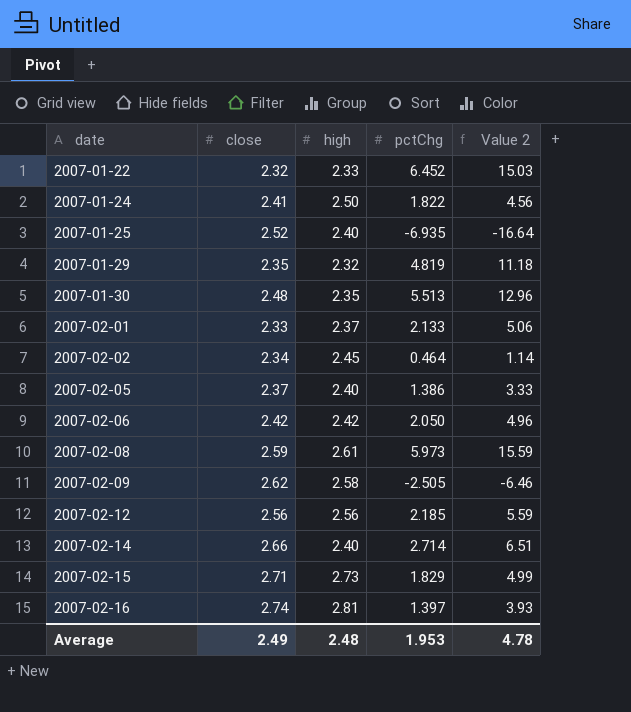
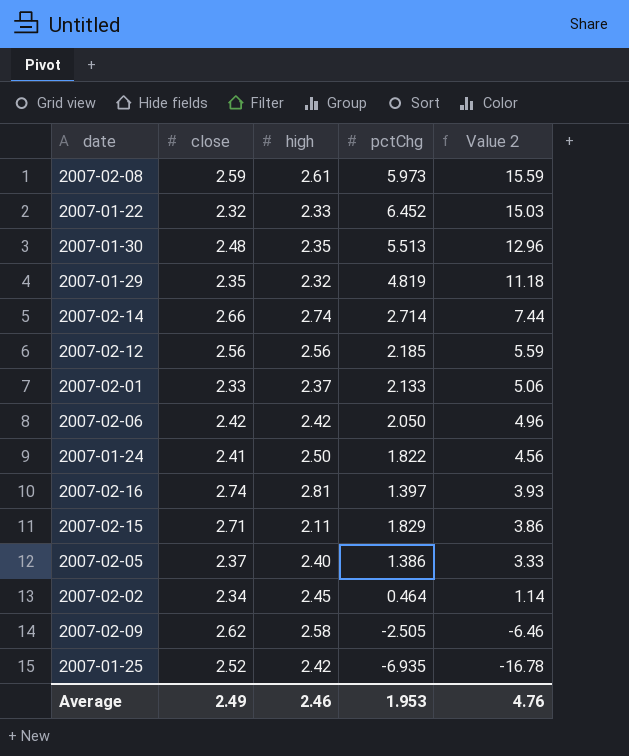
row order: date ascending -> Value 2 descending
2007-02-14 | high: 2.40 -> 2.74
2007-02-14 | Value 2: 6.51 -> 7.44
2007-02-15 | high: 2.73 -> 2.11
2007-02-15 | Value 2: 4.99 -> 3.86
2007-01-25 | high: 2.40 -> 2.42
2007-01-25 | Value 2: -16.64 -> -16.78
Average | high: 2.48 -> 2.46
Average | Value 2: 4.78 -> 4.76

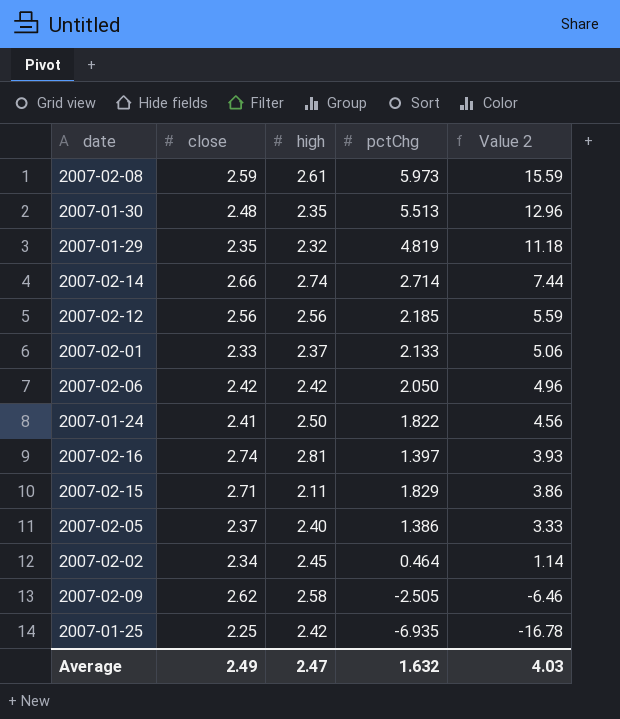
row 2007-01-22: 2.32 | 2.33 | 6.452 | 15.03 -> none
2007-01-25 | close: 2.52 -> 2.25
Average | high: 2.46 -> 2.47
Average | pctChg: 1.953 -> 1.632
Average | Value 2: 4.76 -> 4.03

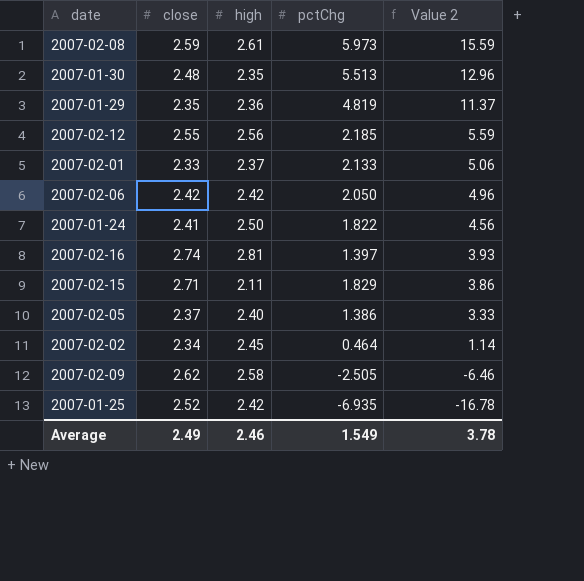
row 2007-02-14: 2.66 | 2.74 | 2.714 | 7.44 -> none
2007-01-29 | high: 2.32 -> 2.36
2007-01-29 | Value 2: 11.18 -> 11.37
2007-02-12 | close: 2.56 -> 2.55
2007-01-25 | close: 2.25 -> 2.52
Average | high: 2.47 -> 2.46
Average | pctChg: 1.632 -> 1.549
Average | Value 2: 4.03 -> 3.78

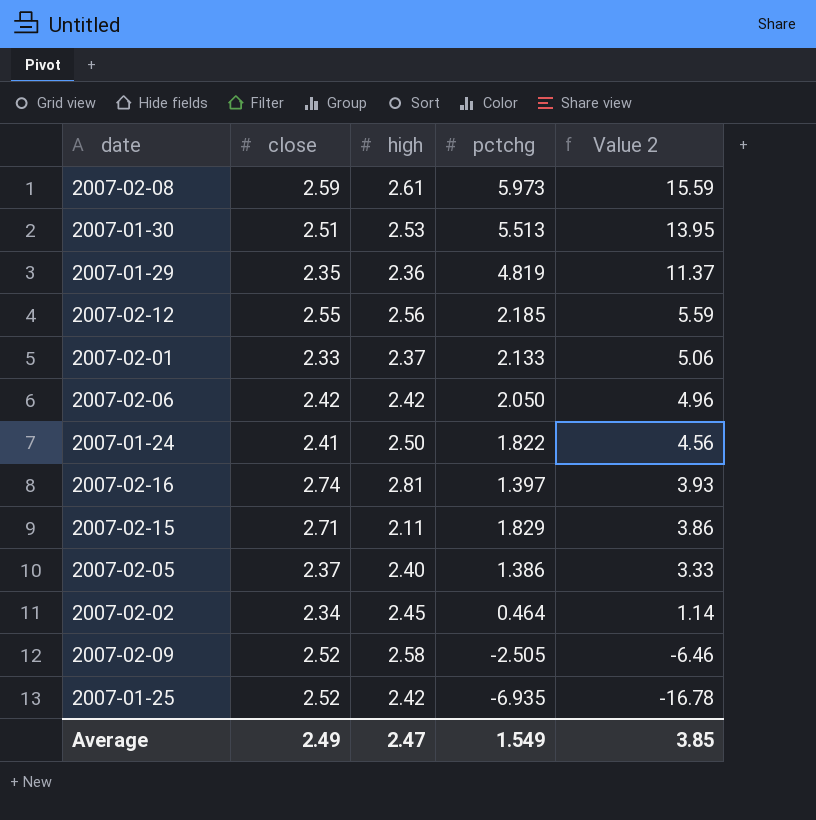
column name: pctChg -> pctchg
2007-01-30 | close: 2.48 -> 2.51
2007-01-30 | high: 2.35 -> 2.53
2007-01-30 | Value 2: 12.96 -> 13.95
2007-02-09 | close: 2.62 -> 2.52
Average | high: 2.46 -> 2.47
Average | Value 2: 3.78 -> 3.85

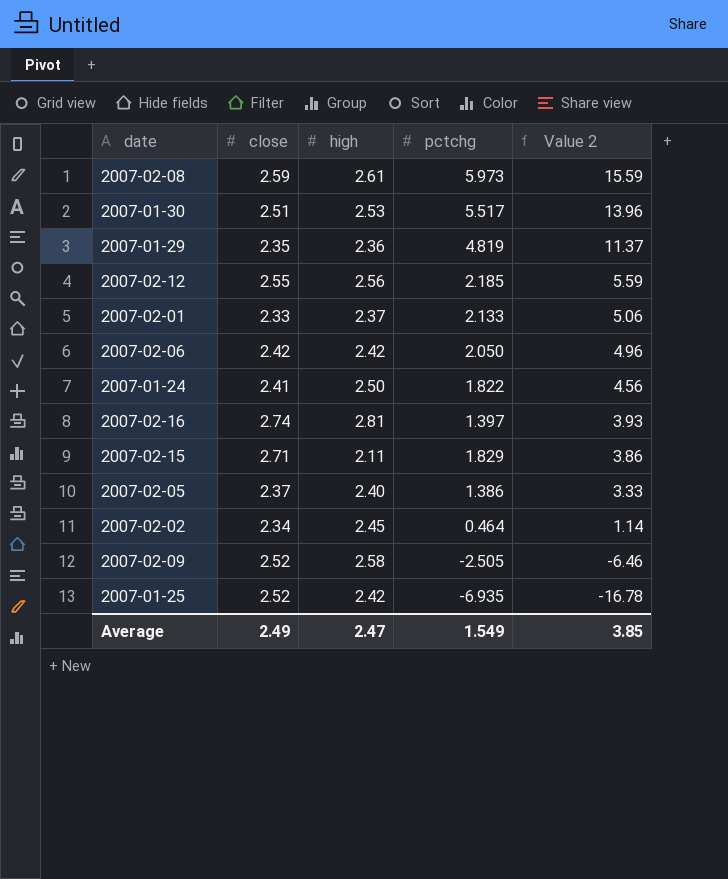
2007-01-30 | pctchg: 5.513 -> 5.517
2007-01-30 | Value 2: 13.95 -> 13.96

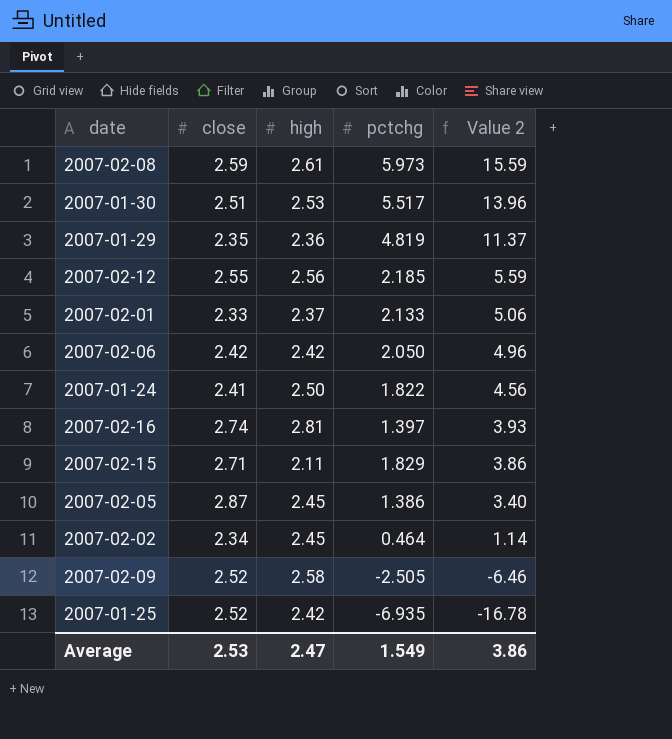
2007-02-05 | close: 2.37 -> 2.87
2007-02-05 | high: 2.40 -> 2.45
2007-02-05 | Value 2: 3.33 -> 3.40
Average | close: 2.49 -> 2.53
Average | Value 2: 3.85 -> 3.86

